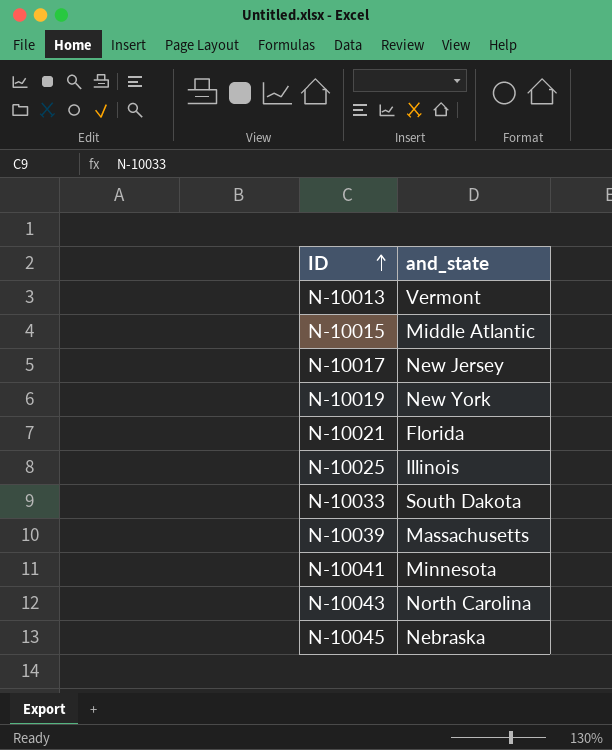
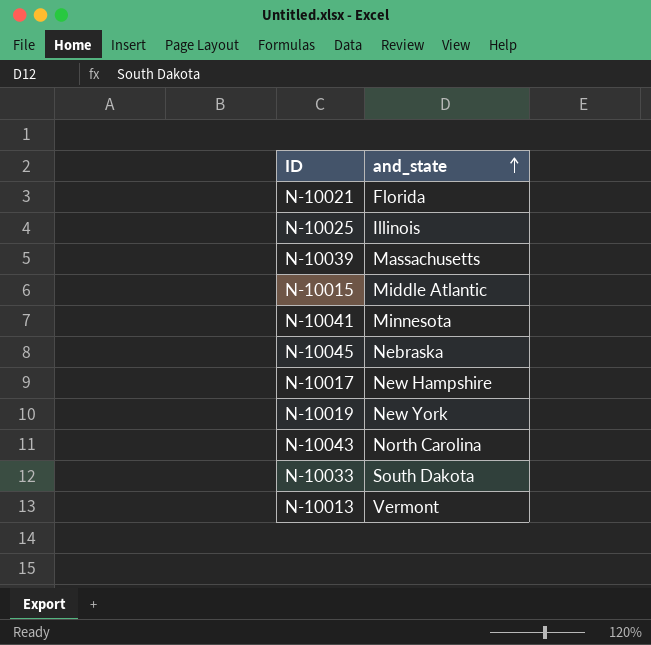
row order: ID ascending -> and_state ascending
N-10017 | and_state: New Jersey -> New Hampshire

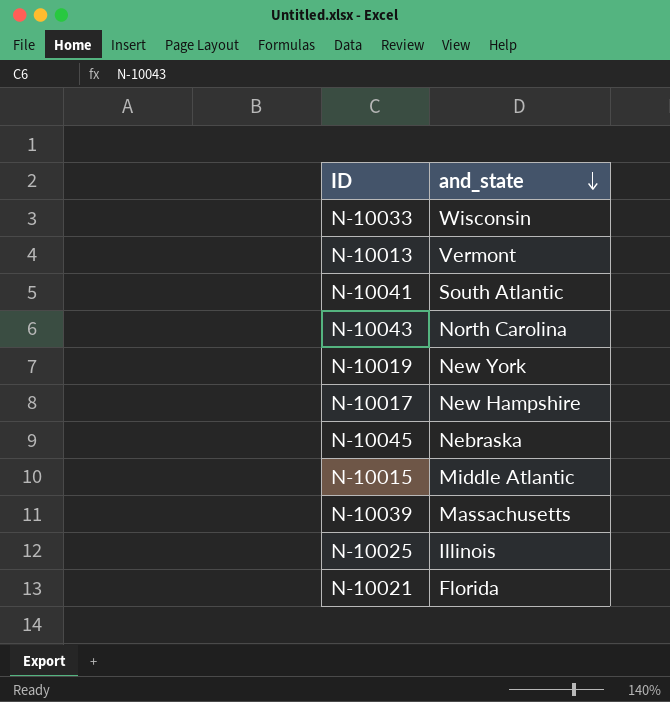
row order: and_state ascending -> and_state descending
N-10033 | and_state: South Dakota -> Wisconsin
N-10041 | and_state: Minnesota -> South Atlantic

